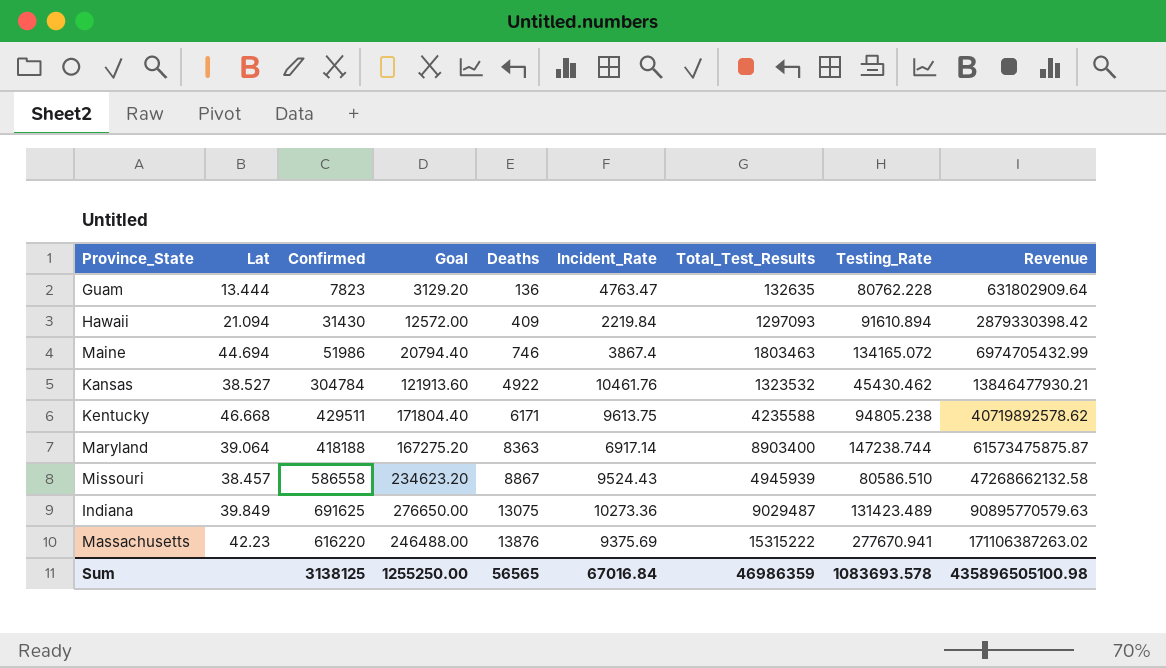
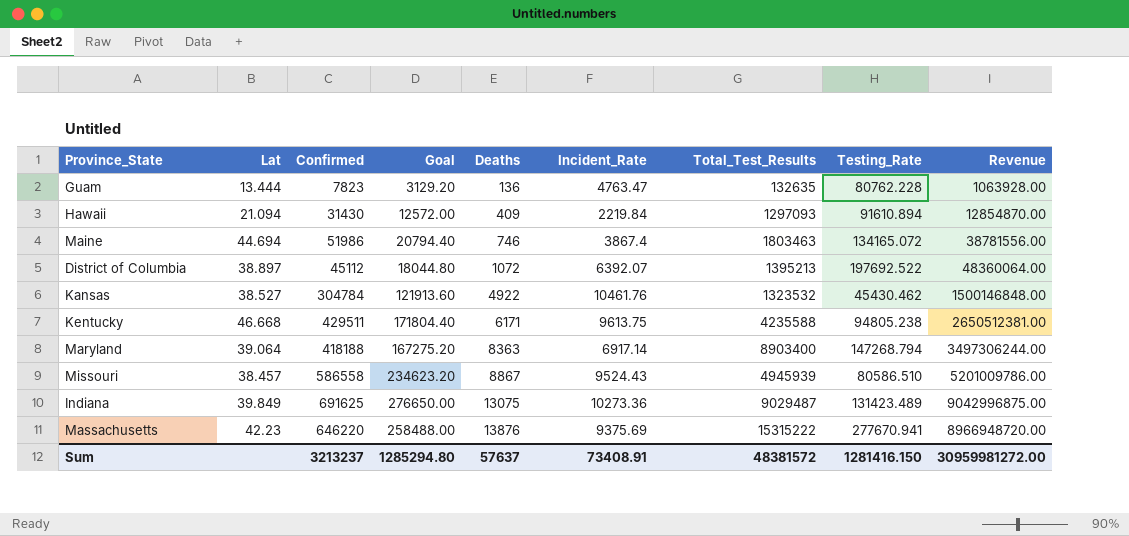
column Revenue | formula: [Confirmed] * [Testing_Rate] -> [Confirmed] * [Deaths]
row District of Columbia: none -> 38.897 | 45112 | 18044.80 | 1072 | 6392.07 | 1395213 | 197692.522 | 48360064.00
Maryland | Testing_Rate: 147238.744 -> 147268.794
Massachusetts | Confirmed: 616220 -> 646220
Massachusetts | Goal: 246488.00 -> 258488.00
Sum | Confirmed: 3138125 -> 3213237
Sum | Goal: 1255250.00 -> 1285294.80
Sum | Deaths: 56565 -> 57637
Sum | Incident_Rate: 67016.84 -> 73408.91
Sum | Total_Test_Results: 46986359 -> 48381572
Sum | Testing_Rate: 1083693.578 -> 1281416.150
Sum | Revenue: 435896505100.98 -> 30959981272.00

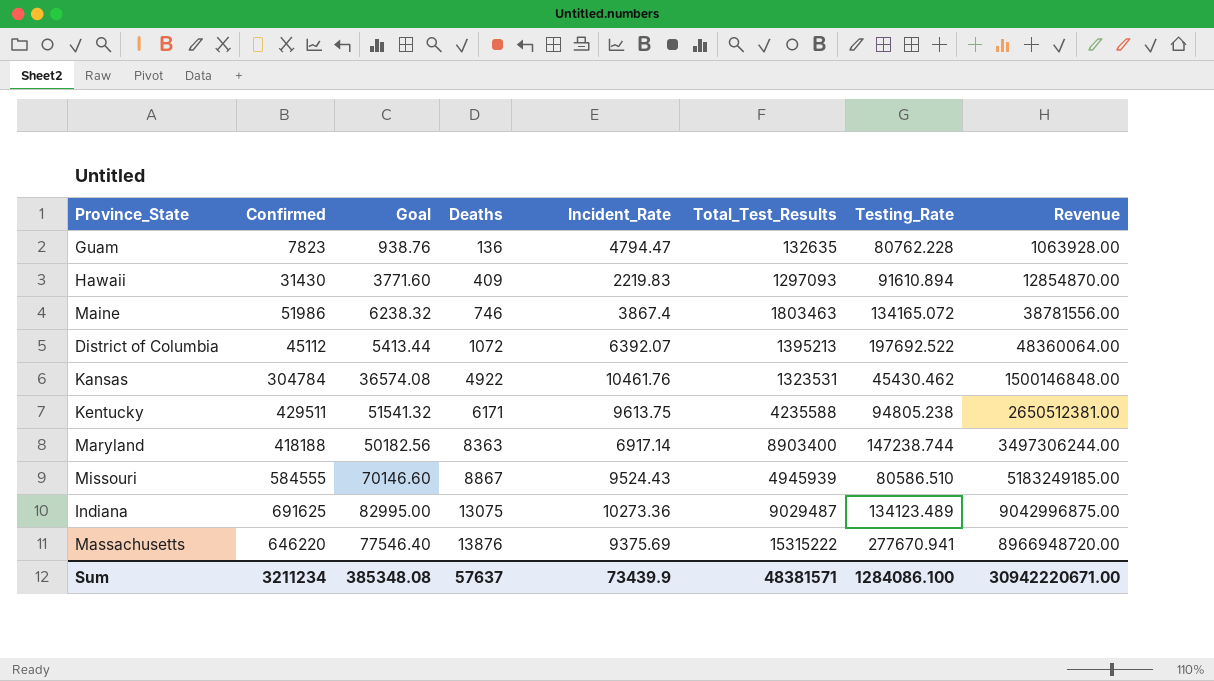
column Lat | position: 2 -> none
column Goal | formula: [Confirmed] * 0.4 -> [Confirmed] * 0.12
Guam | Incident_Rate: 4763.47 -> 4794.47
Hawaii | Incident_Rate: 2219.84 -> 2219.83
Kansas | Total_Test_Results: 1323532 -> 1323531
Maryland | Testing_Rate: 147268.794 -> 147238.744
Missouri | Confirmed: 586558 -> 584555
Missouri | Revenue: 5201009786.00 -> 5183249185.00
Indiana | Testing_Rate: 131423.489 -> 134123.489
Sum | Confirmed: 3213237 -> 3211234
Sum | Goal: 1285294.80 -> 385348.08
Sum | Incident_Rate: 73408.91 -> 73439.9
Sum | Total_Test_Results: 48381572 -> 48381571
Sum | Testing_Rate: 1281416.150 -> 1284086.100
Sum | Revenue: 30959981272.00 -> 30942220671.00

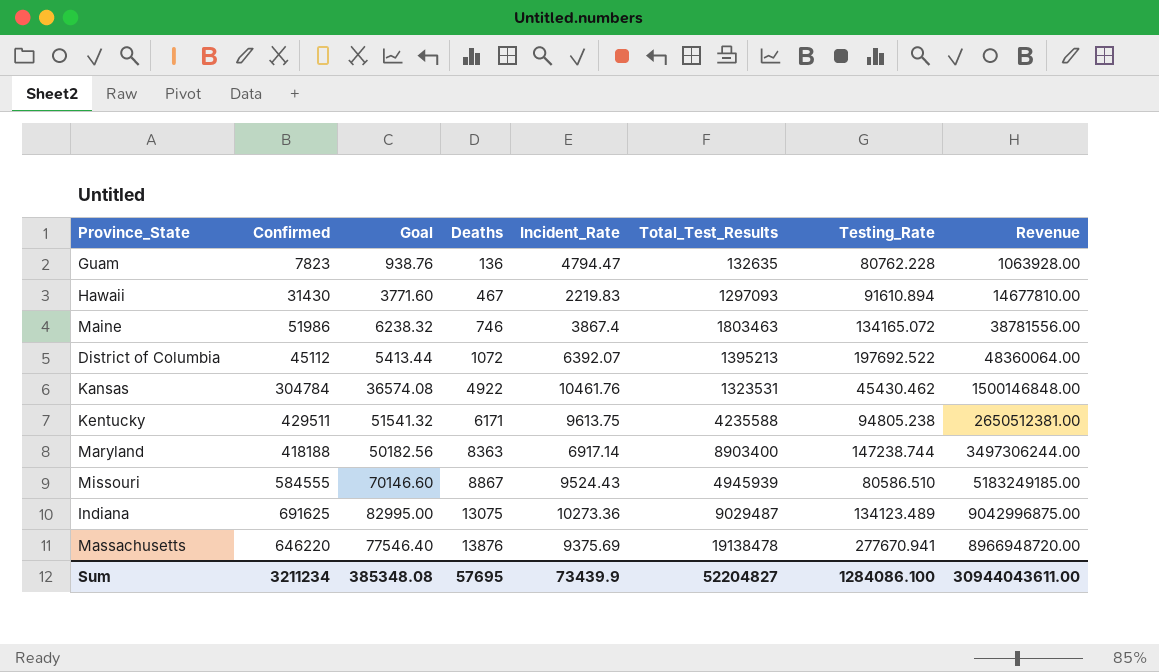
Hawaii | Deaths: 409 -> 467
Hawaii | Revenue: 12854870.00 -> 14677810.00
Massachusetts | Total_Test_Results: 15315222 -> 19138478
Sum | Deaths: 57637 -> 57695
Sum | Total_Test_Results: 48381571 -> 52204827
Sum | Revenue: 30942220671.00 -> 30944043611.00

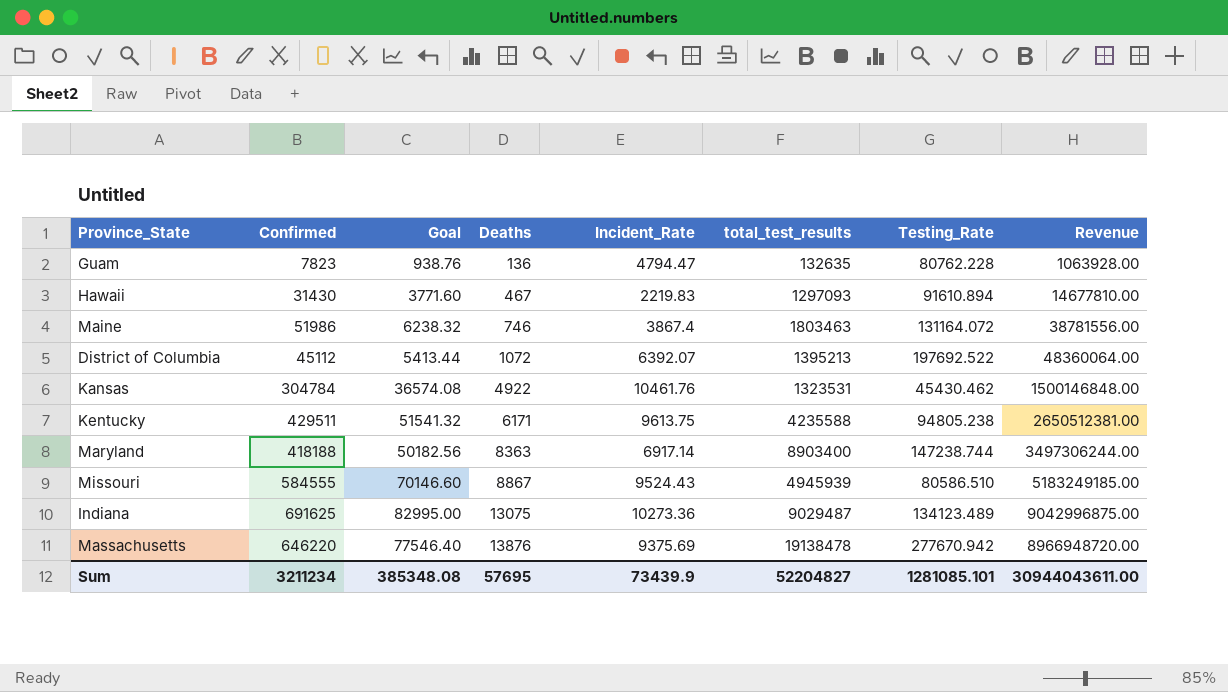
column name: Total_Test_Results -> total_test_results
Maine | Testing_Rate: 134165.072 -> 131164.072
Massachusetts | Testing_Rate: 277670.941 -> 277670.942
Sum | Testing_Rate: 1284086.100 -> 1281085.101

